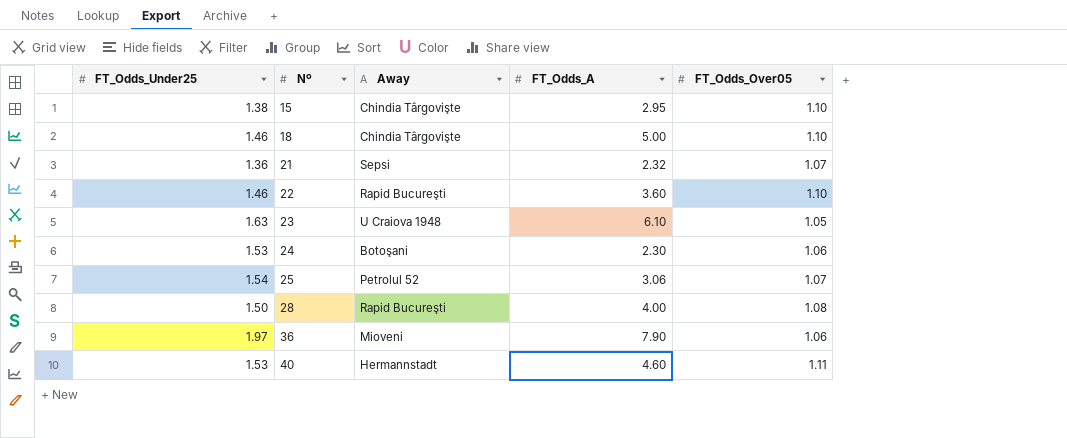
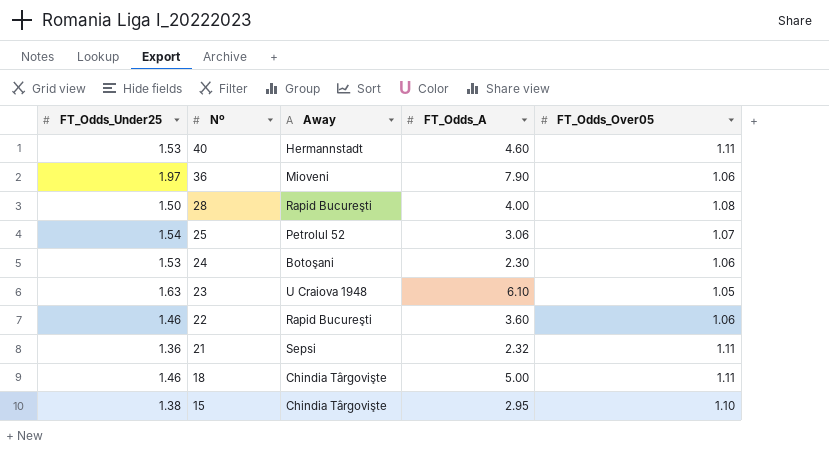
row order: Nº ascending -> Nº descending
22 | FT_Odds_Over05: 1.10 -> 1.06
21 | FT_Odds_Over05: 1.07 -> 1.11
18 | FT_Odds_Over05: 1.10 -> 1.11

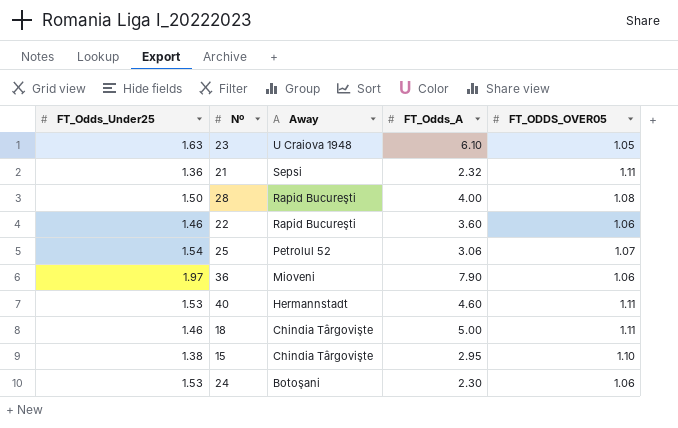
row order: Nº descending -> Away descending
column name: FT_Odds_Over05 -> FT_ODDS_OVER05

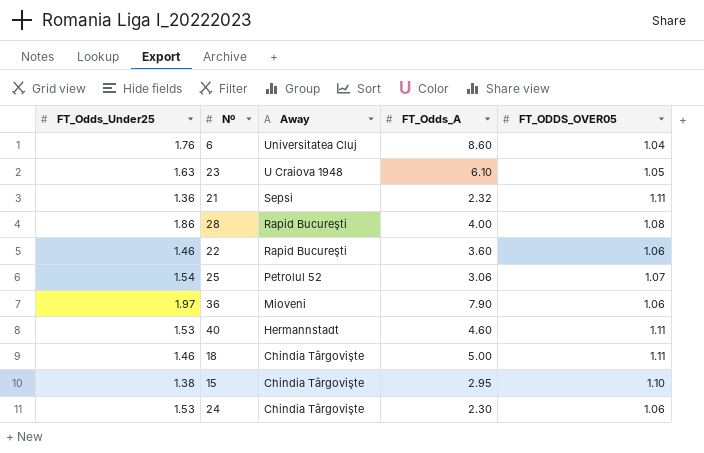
row 6: none -> 1.76 | Universitatea Cluj | 8.60 | 1.04
28 | FT_Odds_Under25: 1.50 -> 1.86
24 | Away: Botoşani -> Chindia Târgovişte

